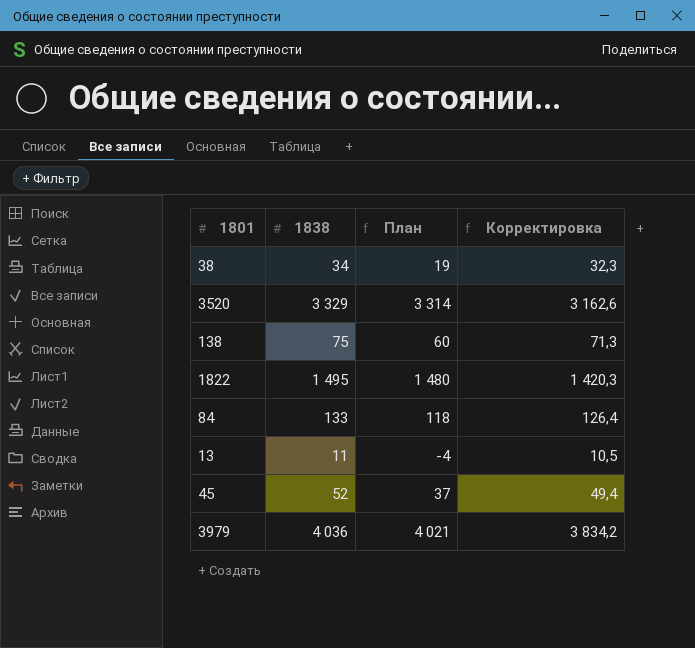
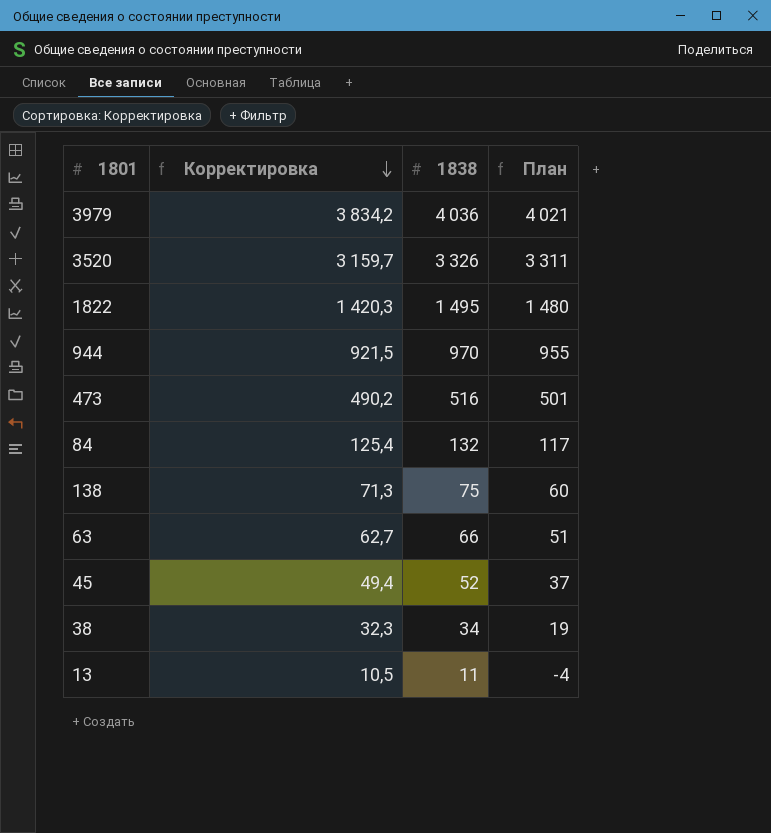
row order: none -> Корректировка descending
column Корректировка | position: 4 -> 2
3520 | Корректировка: 3 162,6 -> 3 159,7
3520 | 1838: 3 329 -> 3 326
3520 | План: 3 314 -> 3 311
row 944: none -> 921,5 | 970 | 955
row 473: none -> 490,2 | 516 | 501
84 | Корректировка: 126,4 -> 125,4
84 | 1838: 133 -> 132
84 | План: 118 -> 117
row 63: none -> 62,7 | 66 | 51

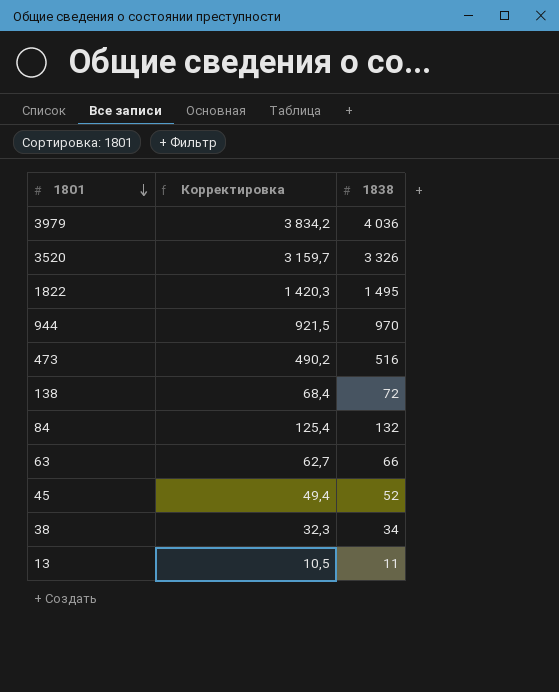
row order: Корректировка descending -> 1801 descending
column План | formula: [1838] - 15 -> none
138 | Корректировка: 71,3 -> 68,4
138 | 1838: 75 -> 72

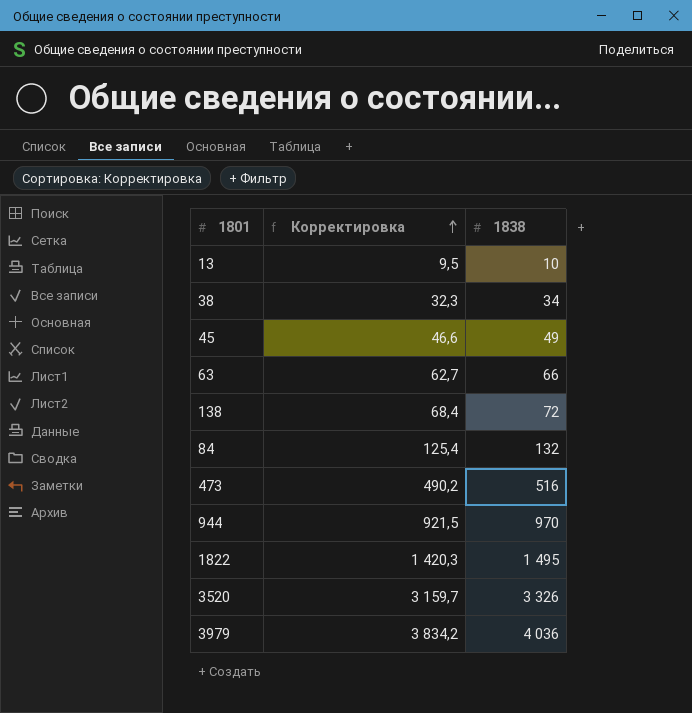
row order: 1801 descending -> Корректировка ascending
13 | Корректировка: 10,5 -> 9,5
13 | 1838: 11 -> 10
45 | Корректировка: 49,4 -> 46,6
45 | 1838: 52 -> 49

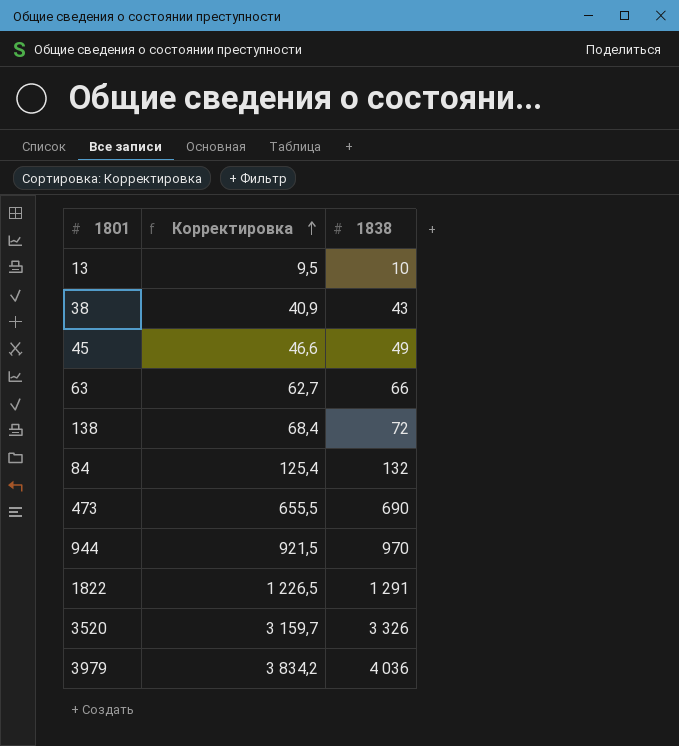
38 | Корректировка: 32,3 -> 40,9
38 | 1838: 34 -> 43
473 | Корректировка: 490,2 -> 655,5
473 | 1838: 516 -> 690
1822 | Корректировка: 1 420,3 -> 1 226,5
1822 | 1838: 1 495 -> 1 291

